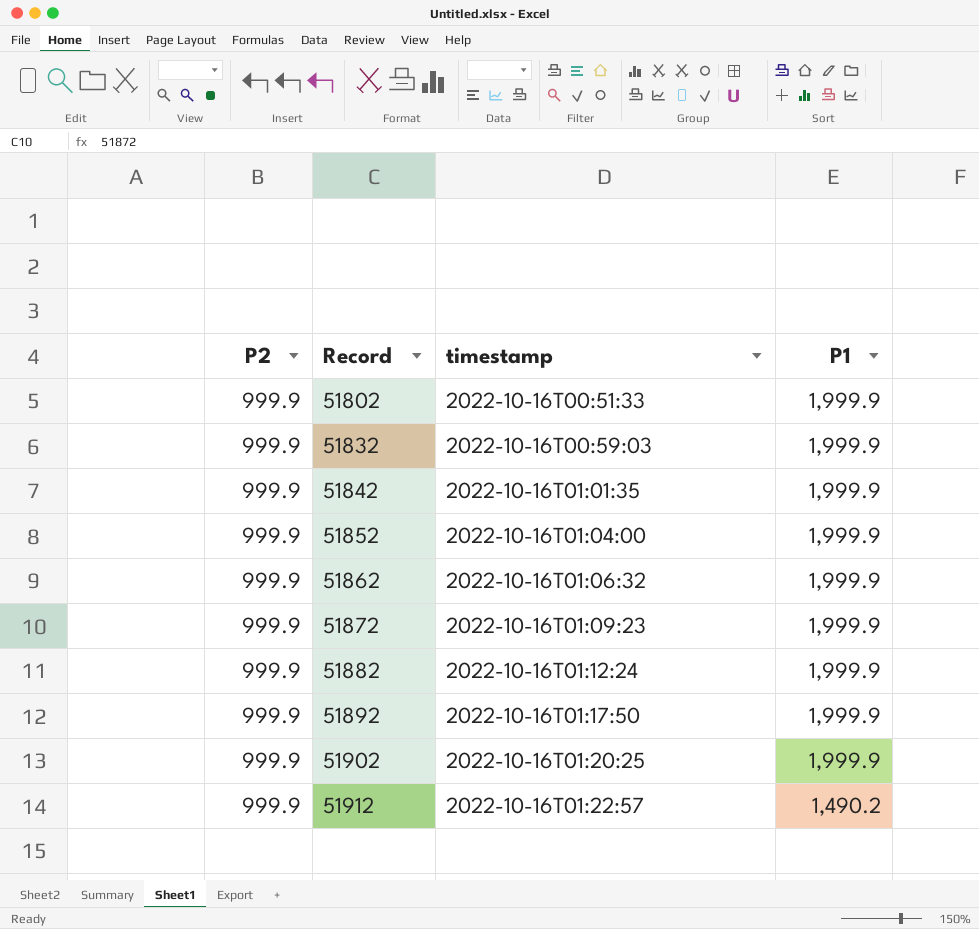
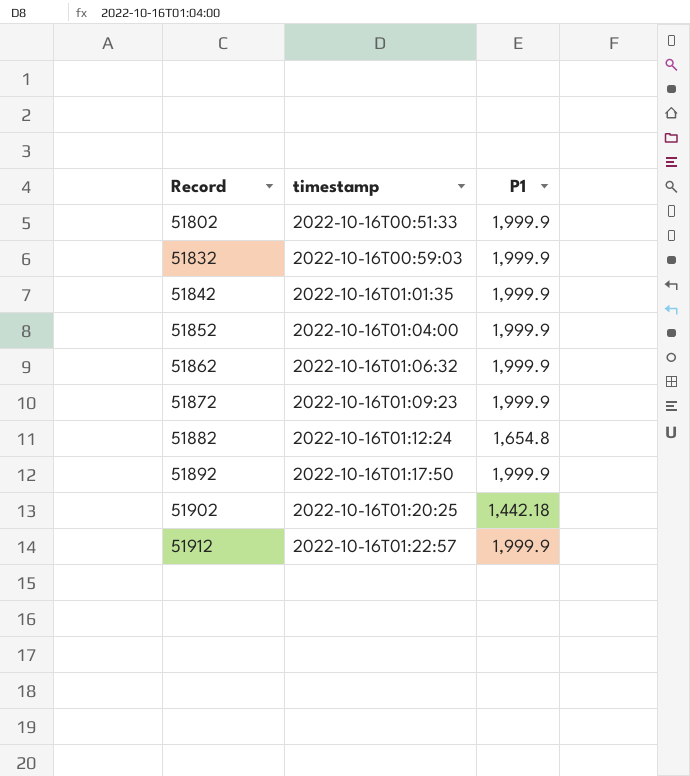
column P2 | position: 1 -> none
51882 | P1: 1,999.9 -> 1,654.8
51902 | P1: 1,999.9 -> 1,442.18
51912 | P1: 1,490.2 -> 1,999.9

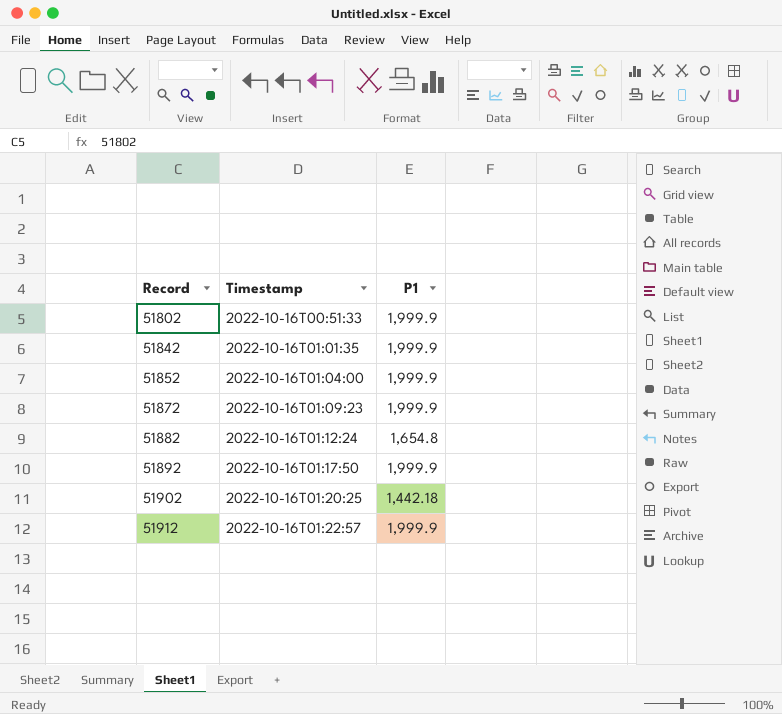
column name: timestamp -> Timestamp
row 51832: 2022-10-16T00:59:03 | 1,999.9 -> none
row 51862: 2022-10-16T01:06:32 | 1,999.9 -> none

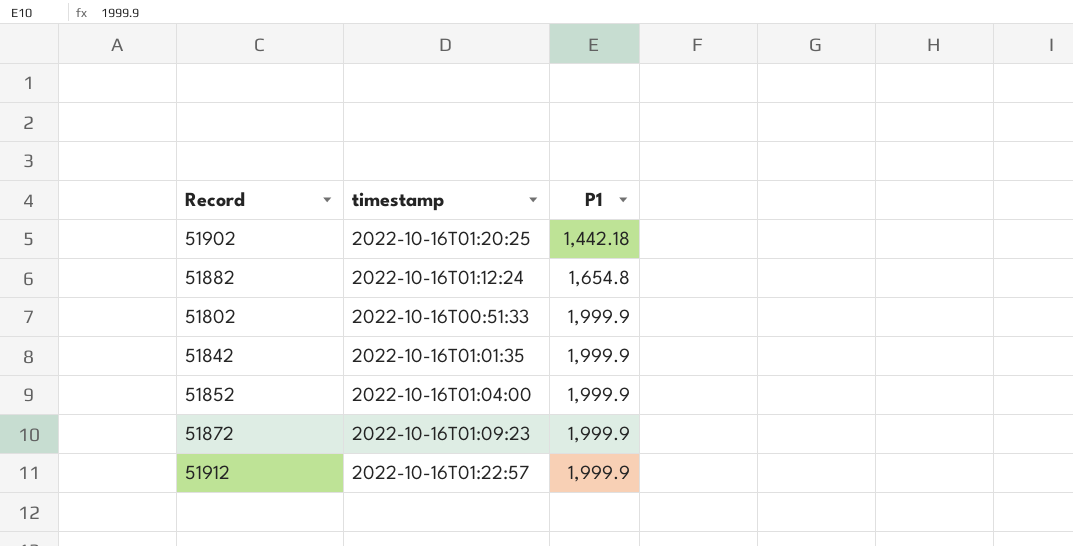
row order: Record ascending -> P1 ascending
column name: Timestamp -> timestamp
row 51892: 2022-10-16T01:17:50 | 1,999.9 -> none

